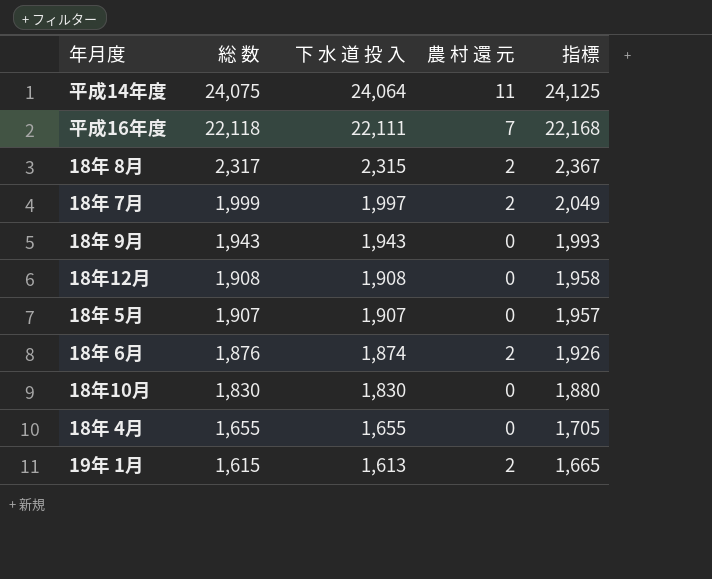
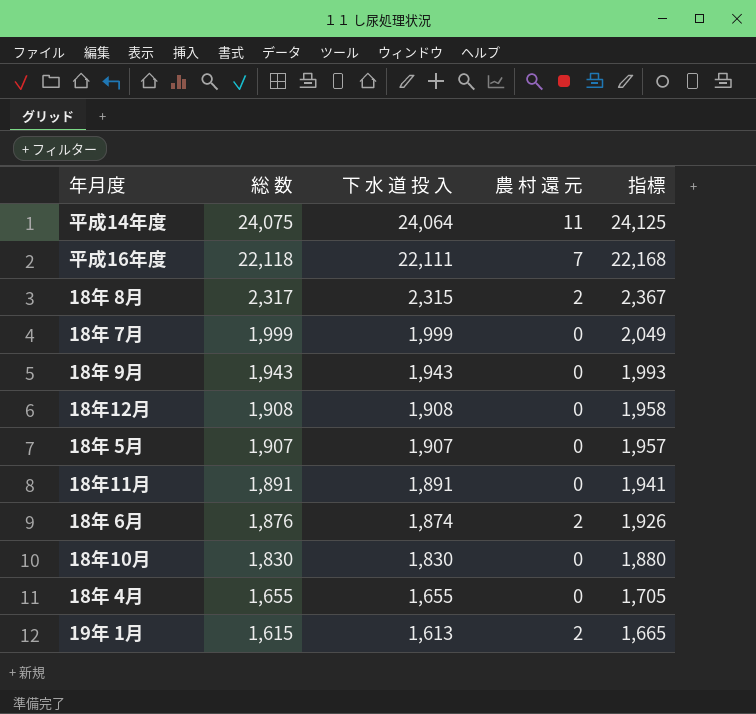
18年 7月 | 下 水 道 投 入: 1,997 -> 1,999
18年 7月 | 農 村 還 元: 2 -> 0
row 18年11月: none -> 1,891 | 1,891 | 0 | 1,941

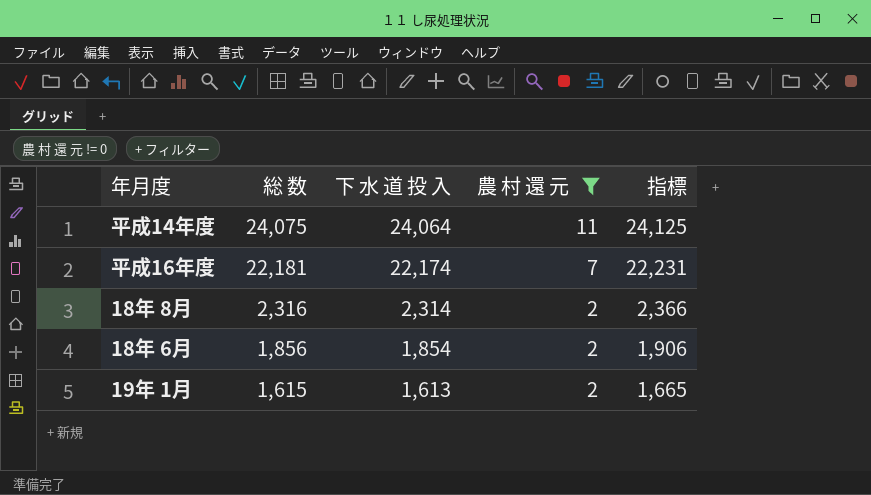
filter: none -> 農 村 還 元 != 0
平成16年度 | 総 数: 22,118 -> 22,181
平成16年度 | 下 水 道 投 入: 22,111 -> 22,174
平成16年度 | 指標: 22,168 -> 22,231
18年 8月 | 総 数: 2,317 -> 2,316
18年 8月 | 下 水 道 投 入: 2,315 -> 2,314
18年 8月 | 指標: 2,367 -> 2,366
18年 6月 | 総 数: 1,876 -> 1,856
18年 6月 | 下 水 道 投 入: 1,874 -> 1,854
18年 6月 | 指標: 1,926 -> 1,906

